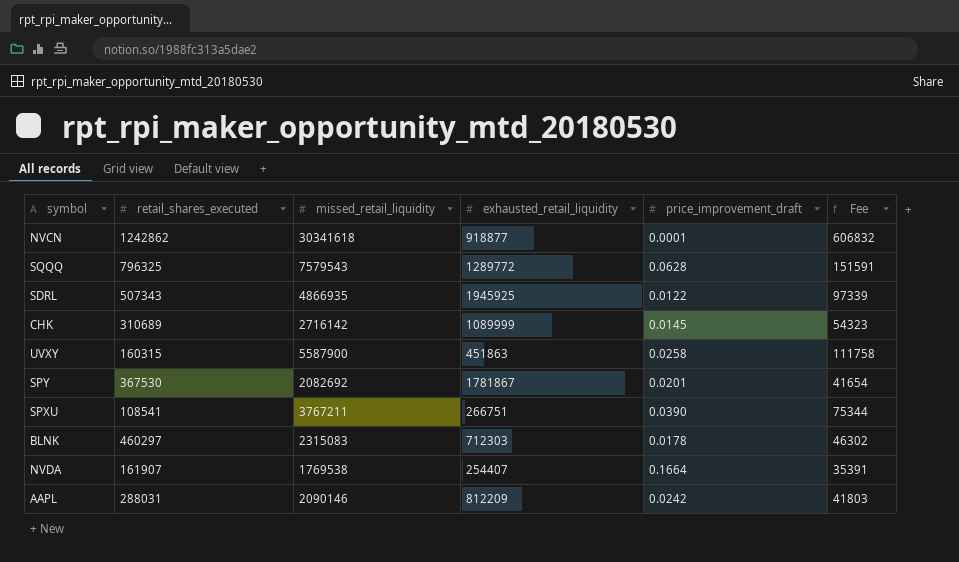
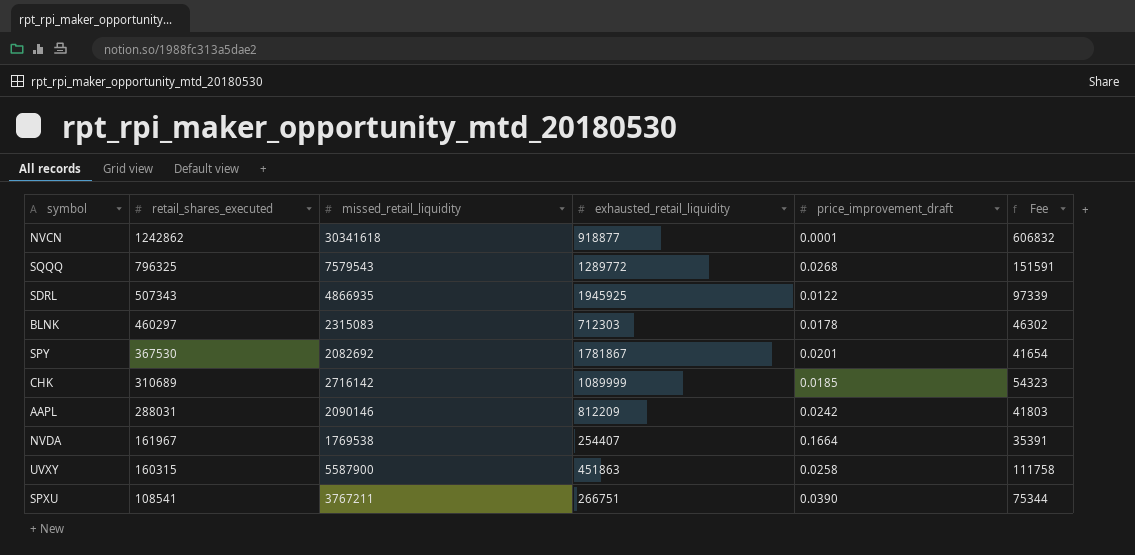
row order: none -> retail_shares_executed descending
SQQQ | price_improvement_draft: 0.0628 -> 0.0268
CHK | price_improvement_draft: 0.0145 -> 0.0185
NVDA | retail_shares_executed: 161907 -> 161967

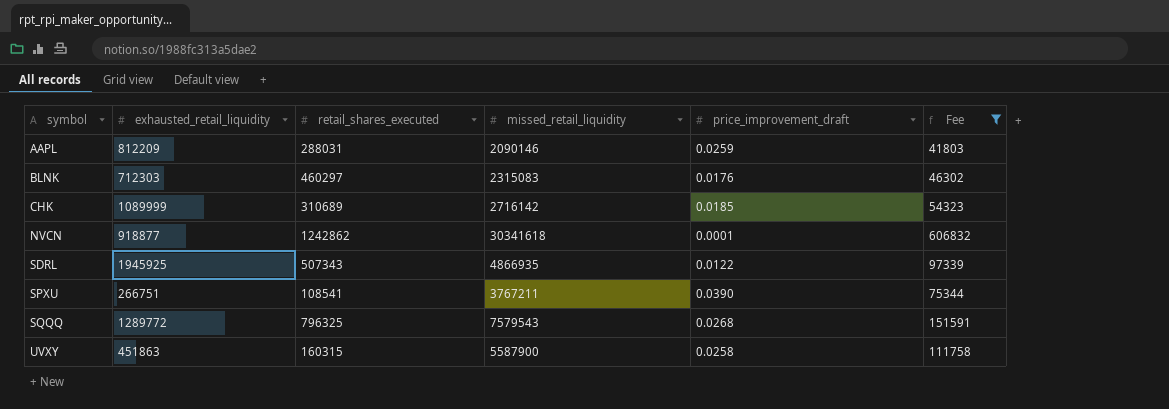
filter: none -> Fee >= 41803
row order: retail_shares_executed descending -> symbol ascending
column exhausted_retail_liquidity | position: 4 -> 2
AAPL | price_improvement_draft: 0.0242 -> 0.0259
BLNK | price_improvement_draft: 0.0178 -> 0.0176

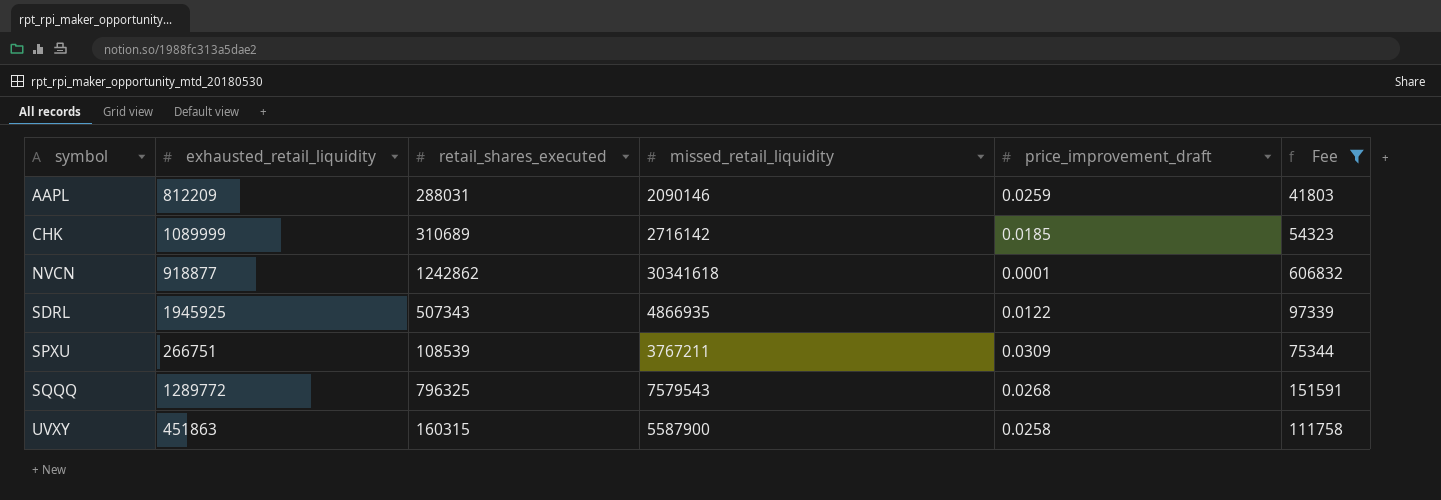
row BLNK: 712303 | 460297 | 2315083 | 0.0176 | 46302 -> none
SPXU | retail_shares_executed: 108541 -> 108539
SPXU | price_improvement_draft: 0.0390 -> 0.0309

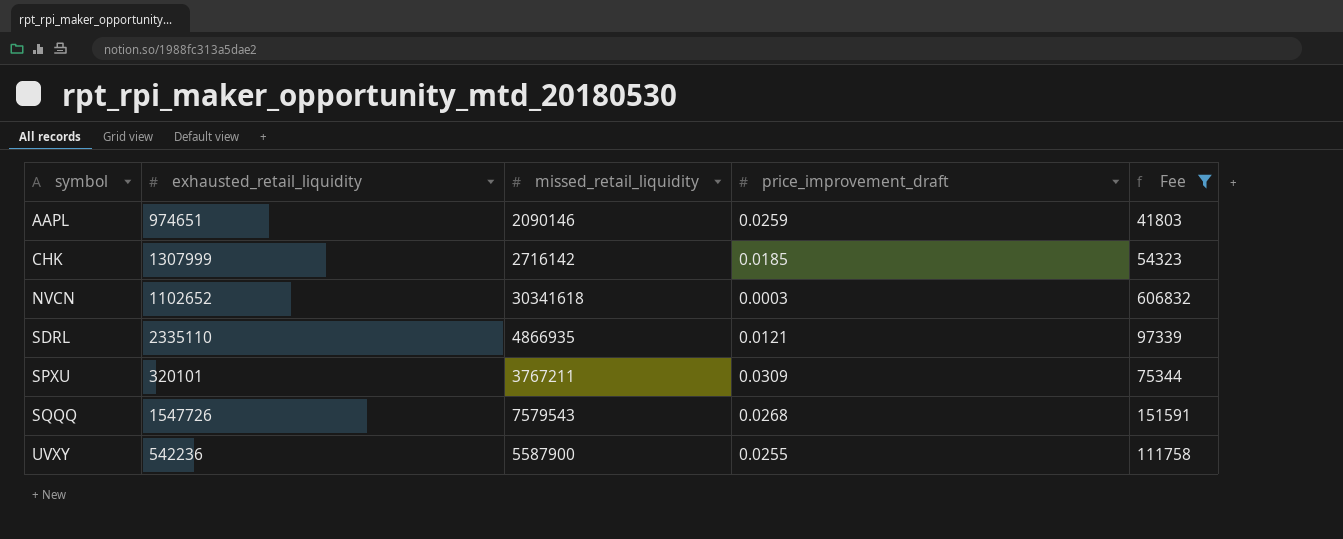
column retail_shares_executed | position: 3 -> none
AAPL | exhausted_retail_liquidity: 812209 -> 974651
CHK | exhausted_retail_liquidity: 1089999 -> 1307999
NVCN | exhausted_retail_liquidity: 918877 -> 1102652
NVCN | price_improvement_draft: 0.0001 -> 0.0003
SDRL | exhausted_retail_liquidity: 1945925 -> 2335110
SDRL | price_improvement_draft: 0.0122 -> 0.0121
SPXU | exhausted_retail_liquidity: 266751 -> 320101
SQQQ | exhausted_retail_liquidity: 1289772 -> 1547726
UVXY | exhausted_retail_liquidity: 451863 -> 542236
UVXY | price_improvement_draft: 0.0258 -> 0.0255

